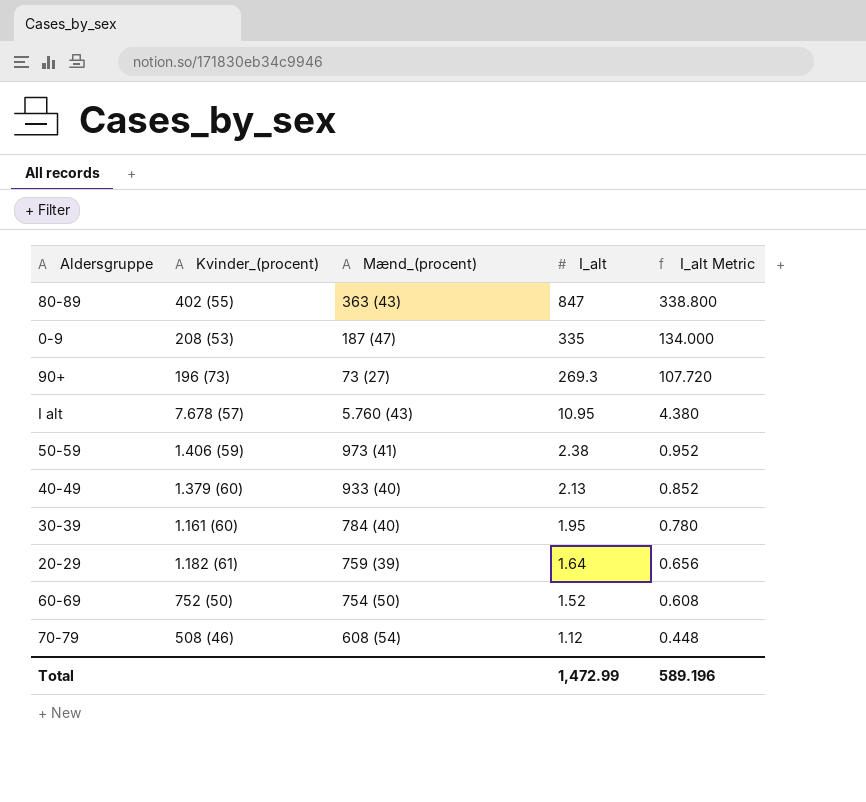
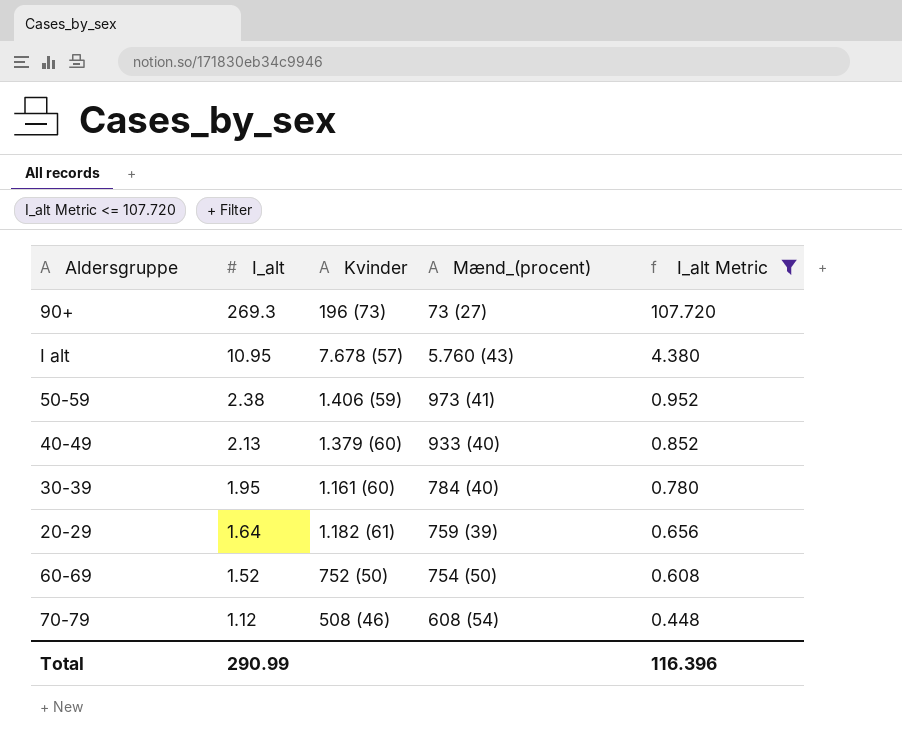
filter: none -> I_alt Metric <= 107.720
column I_alt | position: 4 -> 2
column name: Kvinder_(procent) -> Kvinder
Total | I_alt: 1,472.99 -> 290.99
Total | I_alt Metric: 589.196 -> 116.396

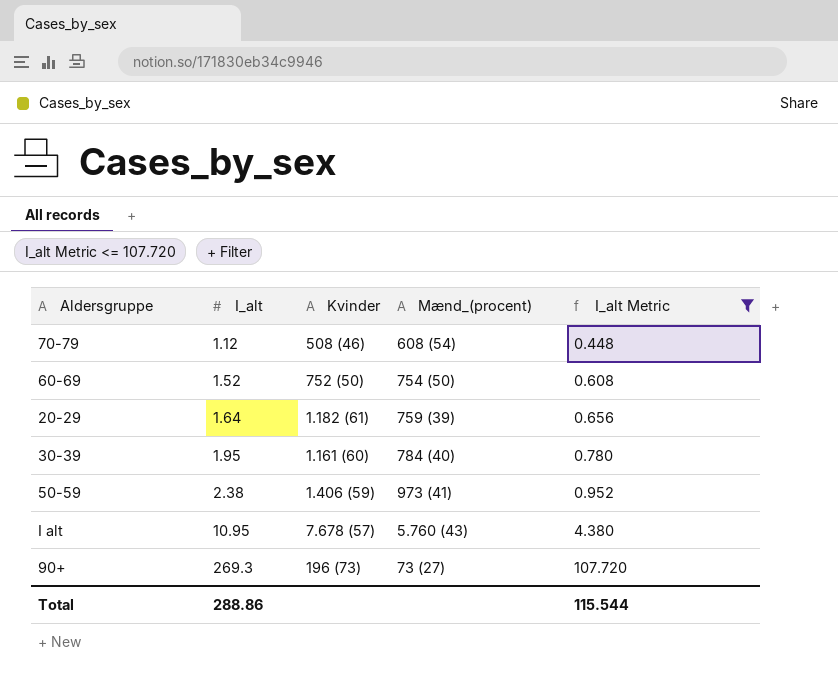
row order: I_alt descending -> I_alt ascending
row 40-49: 2.13 | 1.379 (60) | 933 (40) | 0.852 -> none
Total | I_alt: 290.99 -> 288.86
Total | I_alt Metric: 116.396 -> 115.544

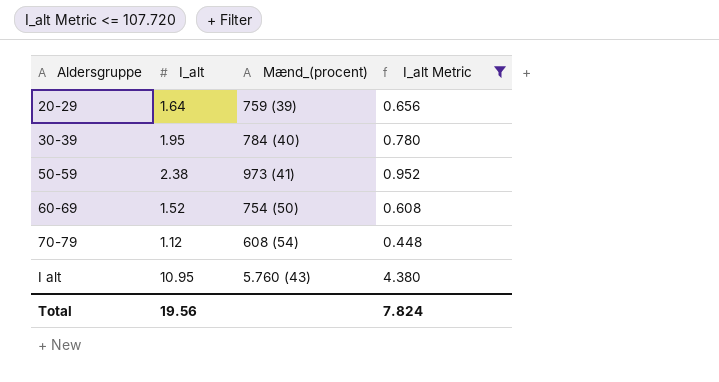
row order: I_alt ascending -> Aldersgruppe ascending
column Kvinder | position: 3 -> none
row 90+: 269.3 | 196 (73) | 73 (27) | 107.720 -> none
Total | I_alt: 288.86 -> 19.56
Total | I_alt Metric: 115.544 -> 7.824

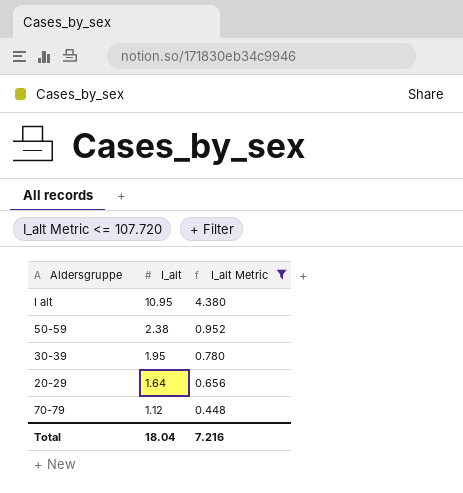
row order: Aldersgruppe ascending -> I_alt descending
column Mænd_(procent) | position: 3 -> none
row 60-69: 1.52 | 754 (50) | 0.608 -> none
Total | I_alt: 19.56 -> 18.04
Total | I_alt Metric: 7.824 -> 7.216

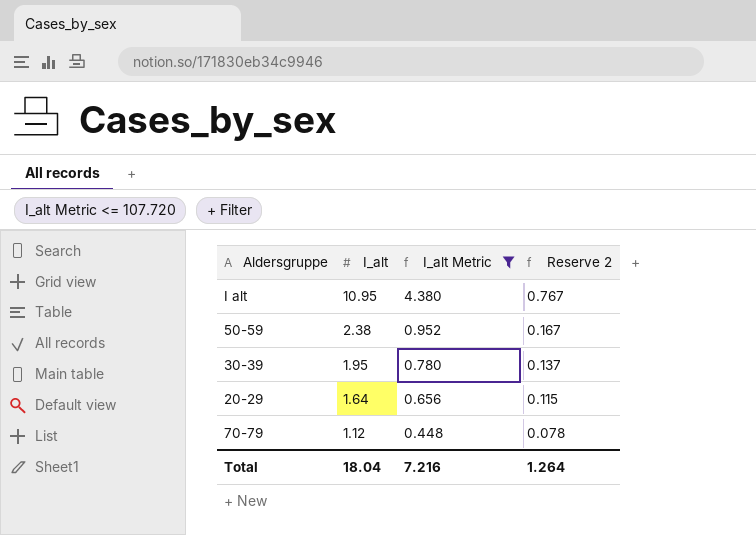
column Reserve 2 | formula: none -> [I_alt] * 0.07

